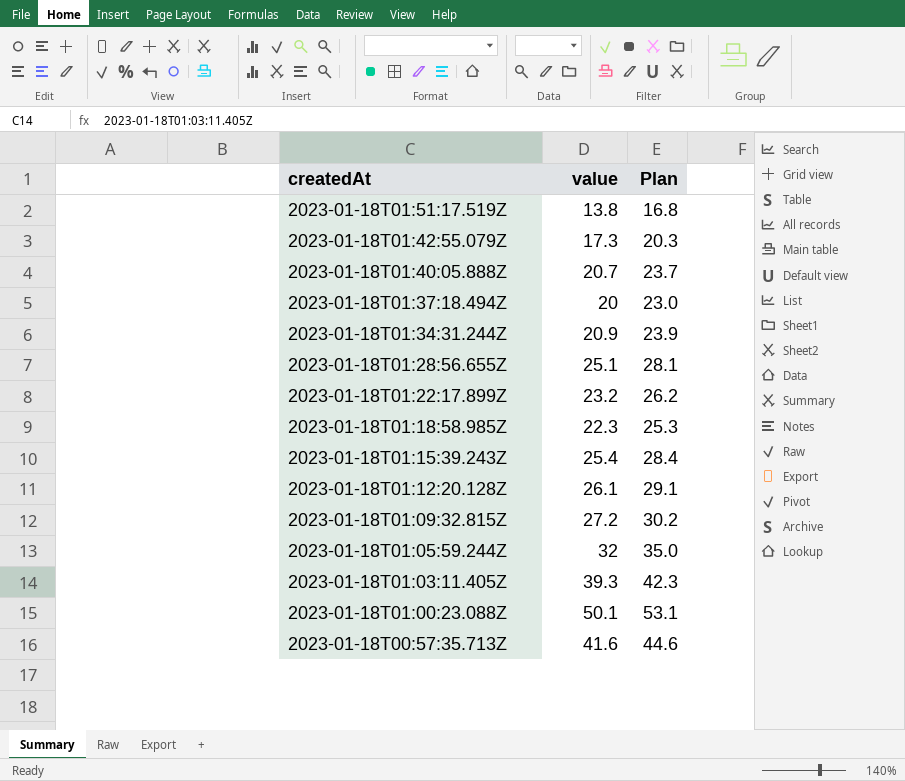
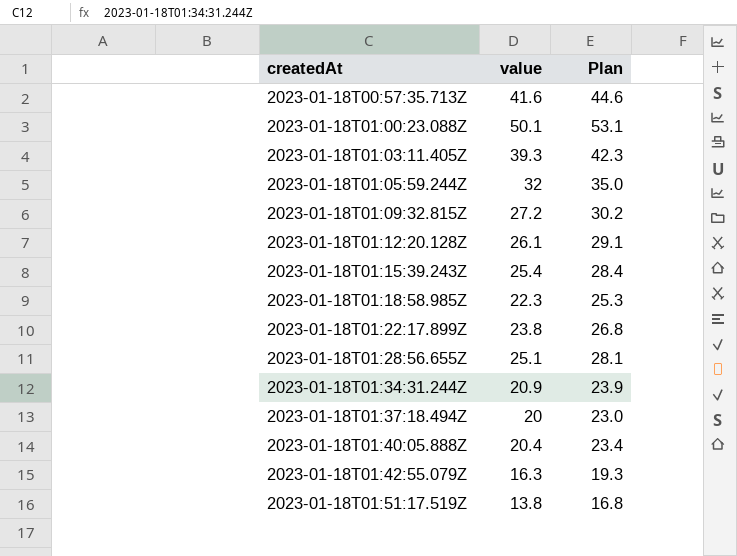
row order: createdAt descending -> createdAt ascending
2023-01-18T01:22:17.899Z | value: 23.2 -> 23.8
2023-01-18T01:22:17.899Z | Plan: 26.2 -> 26.8
2023-01-18T01:40:05.888Z | value: 20.7 -> 20.4
2023-01-18T01:40:05.888Z | Plan: 23.7 -> 23.4
2023-01-18T01:42:55.079Z | value: 17.3 -> 16.3
2023-01-18T01:42:55.079Z | Plan: 20.3 -> 19.3

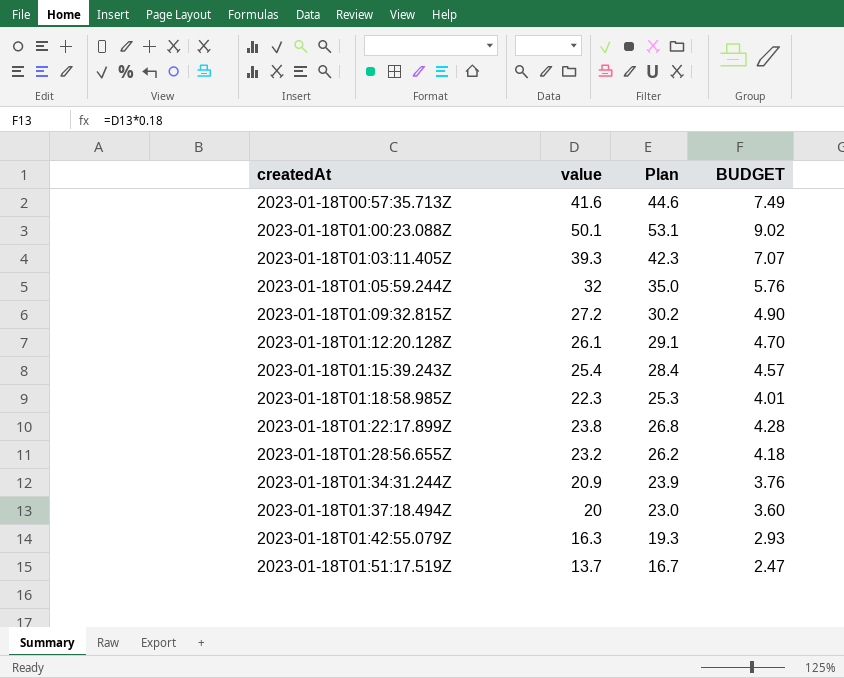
column BUDGET | formula: none -> [value] * 0.18
row 2023-01-18T01:40:05.888Z: 20.4 | 23.4 -> none
2023-01-18T01:28:56.655Z | value: 25.1 -> 23.2
2023-01-18T01:28:56.655Z | Plan: 28.1 -> 26.2
2023-01-18T01:51:17.519Z | value: 13.8 -> 13.7
2023-01-18T01:51:17.519Z | Plan: 16.8 -> 16.7

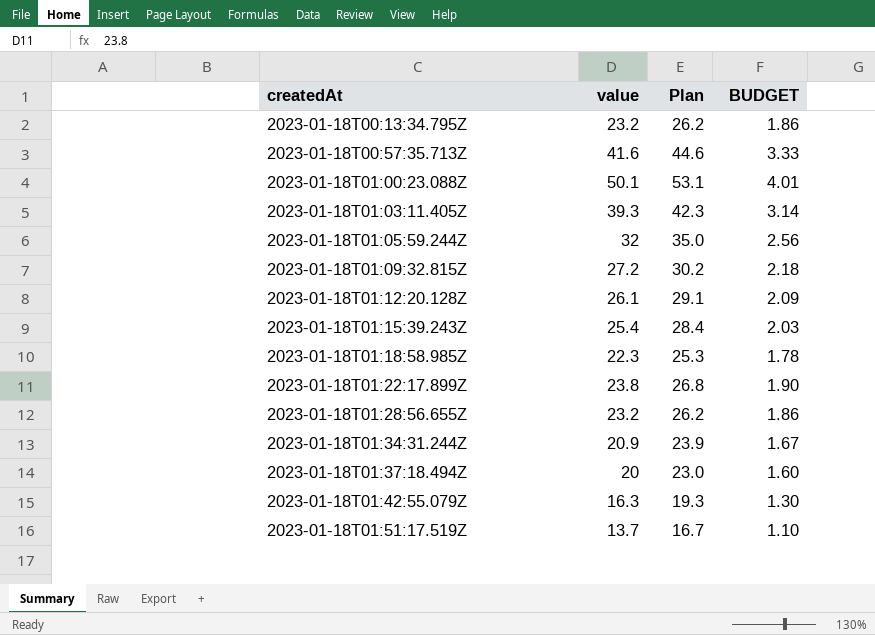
column BUDGET | formula: [value] * 0.18 -> [value] * 0.08
row 2023-01-18T00:13:34.795Z: none -> 23.2 | 26.2 | 1.86

